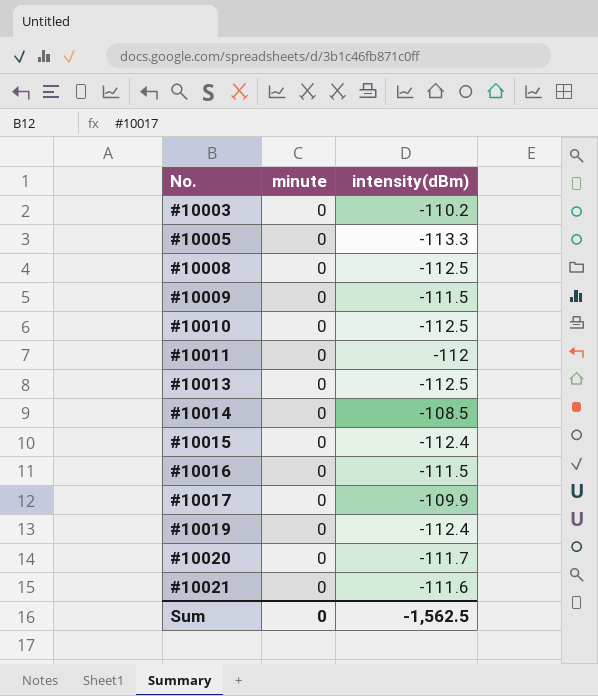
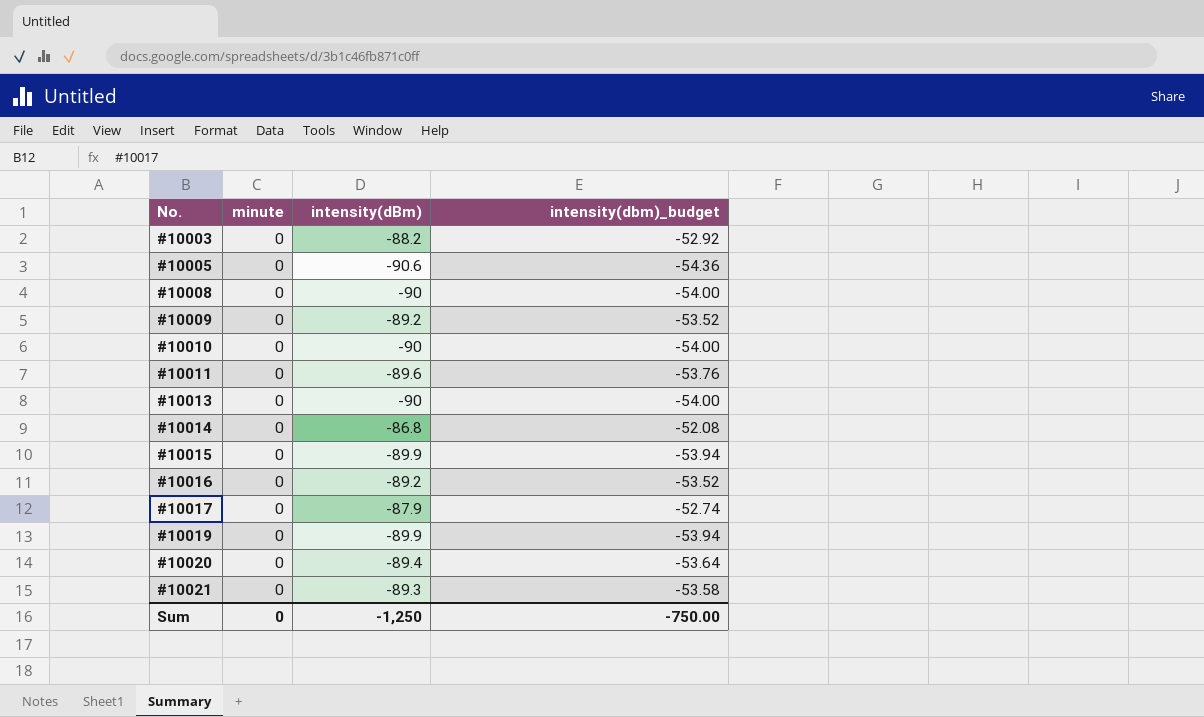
column intensity(dbm)_budget | formula: none -> [intensity(dBm)] * 0.6
#10003 | intensity(dBm): -110.2 -> -88.2
#10005 | intensity(dBm): -113.3 -> -90.6
#10008 | intensity(dBm): -112.5 -> -90
#10009 | intensity(dBm): -111.5 -> -89.2
#10010 | intensity(dBm): -112.5 -> -90
#10011 | intensity(dBm): -112 -> -89.6
#10013 | intensity(dBm): -112.5 -> -90
#10014 | intensity(dBm): -108.5 -> -86.8
#10015 | intensity(dBm): -112.4 -> -89.9
#10016 | intensity(dBm): -111.5 -> -89.2
#10017 | intensity(dBm): -109.9 -> -87.9
#10019 | intensity(dBm): -112.4 -> -89.9
#10020 | intensity(dBm): -111.7 -> -89.4
#10021 | intensity(dBm): -111.6 -> -89.3
Sum | intensity(dBm): -1,562.5 -> -1,250

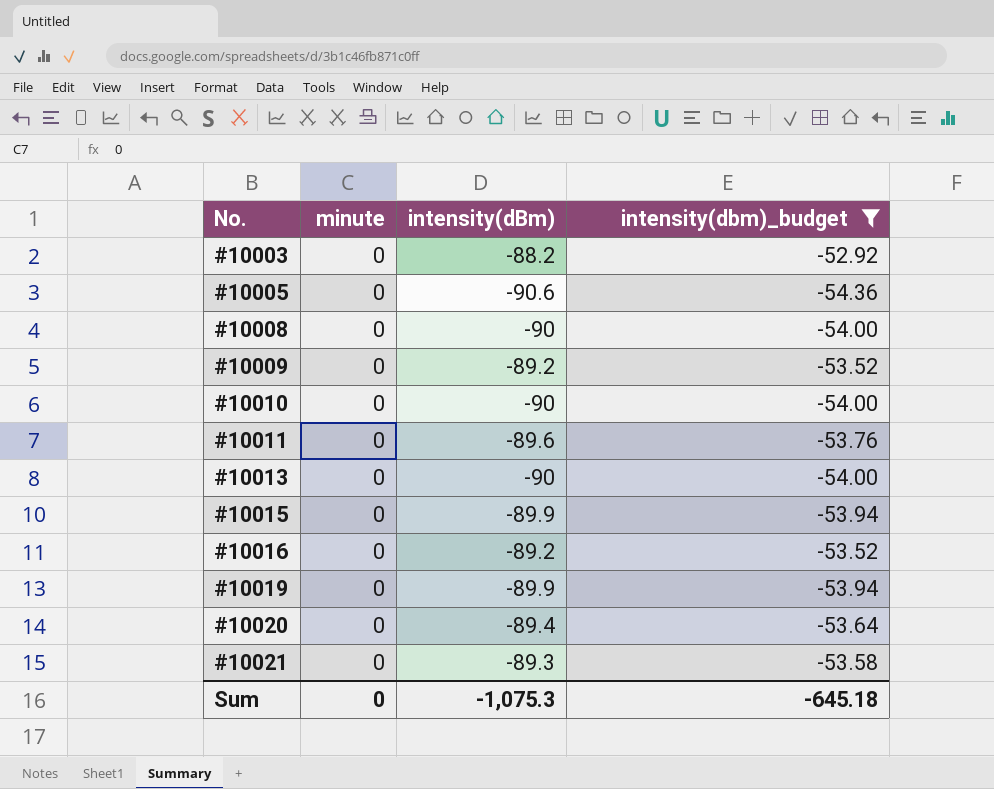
filter: none -> intensity(dbm)_budget <= -52.92
Sum | intensity(dBm): -1,250 -> -1,075.3
Sum | intensity(dbm)_budget: -750.00 -> -645.18

